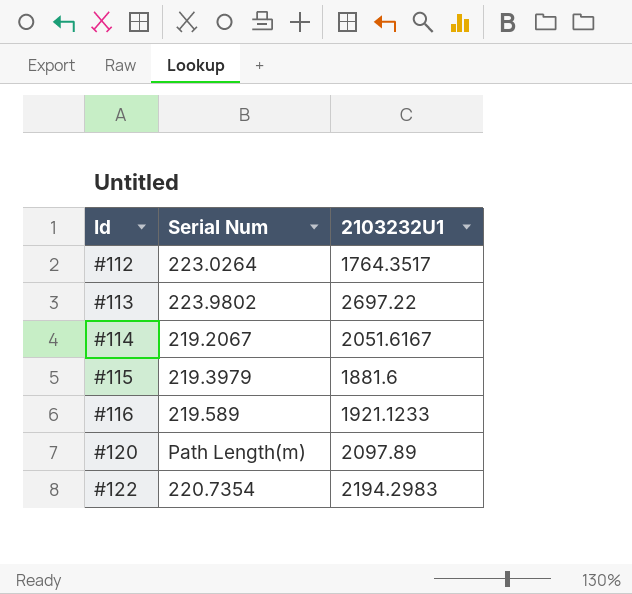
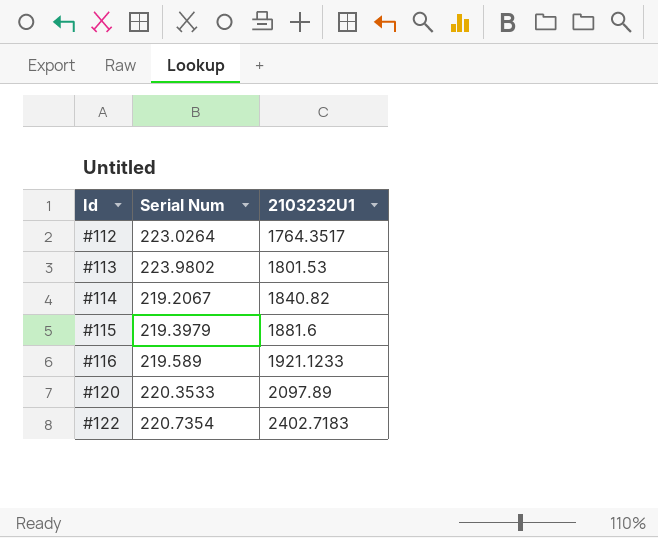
#113 | 2103232U1: 2697.22 -> 1801.53
#114 | 2103232U1: 2051.6167 -> 1840.82
#120 | Serial Num: Path Length(m) -> 220.3533
#122 | 2103232U1: 2194.2983 -> 2402.7183

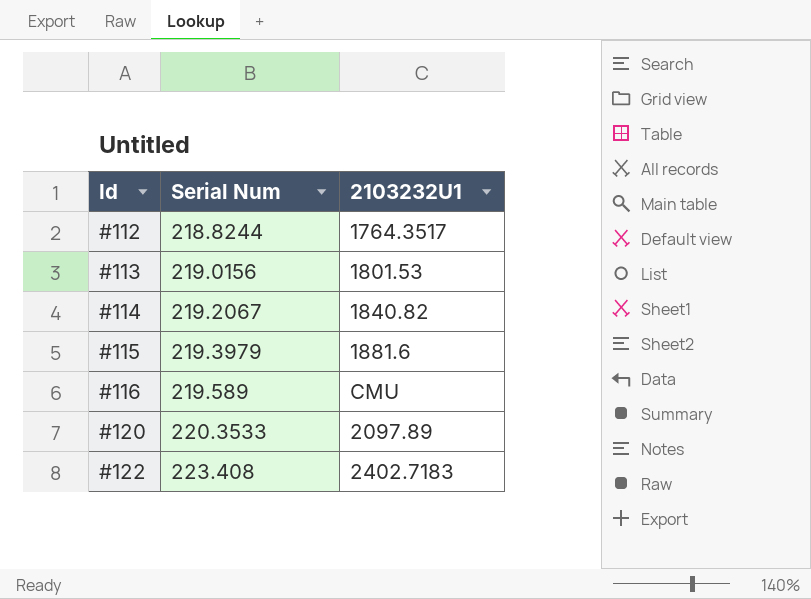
#112 | Serial Num: 223.0264 -> 218.8244
#113 | Serial Num: 223.9802 -> 219.0156
#116 | 2103232U1: 1921.1233 -> CMU
#122 | Serial Num: 220.7354 -> 223.408

